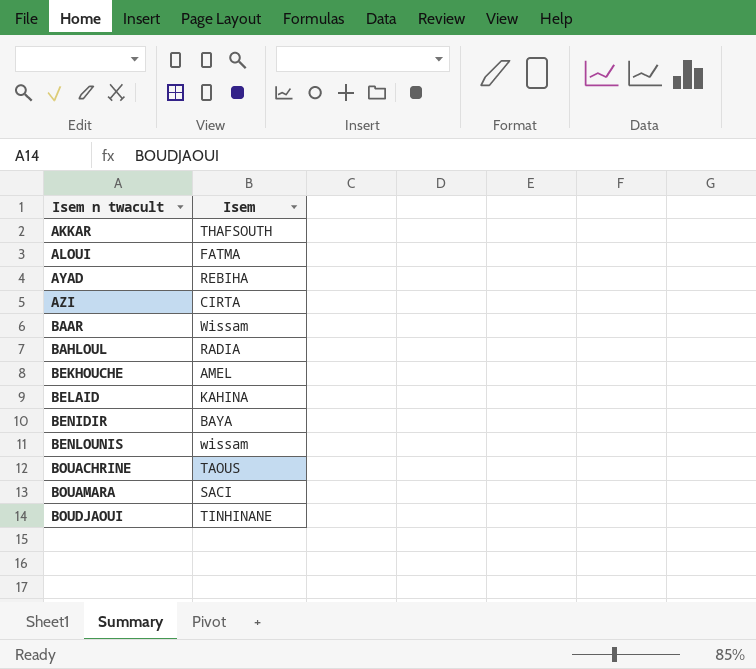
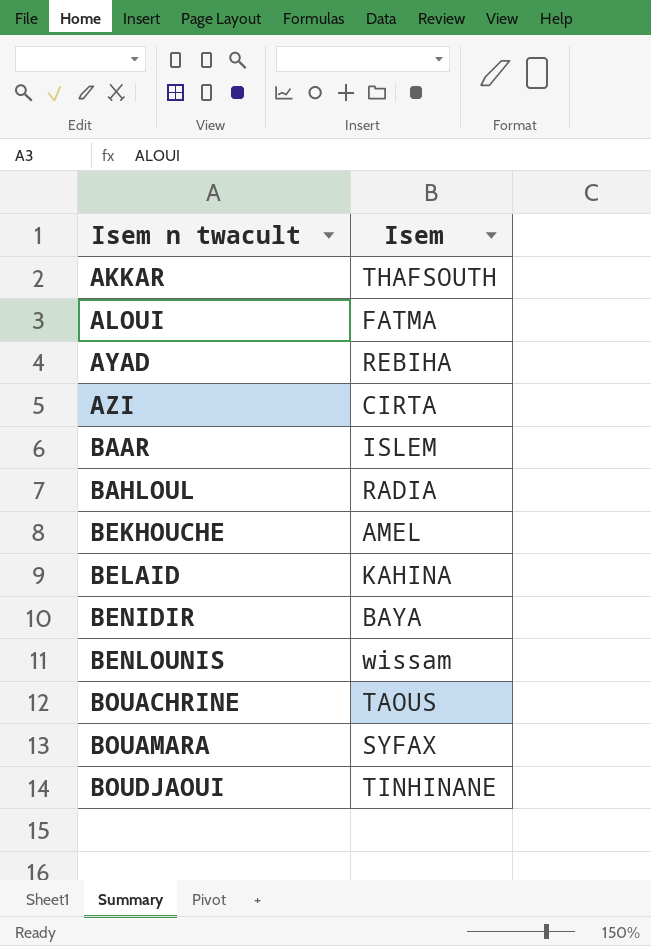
BAAR | Isem: Wissam -> ISLEM
BOUAMARA | Isem: SACI -> SYFAX

